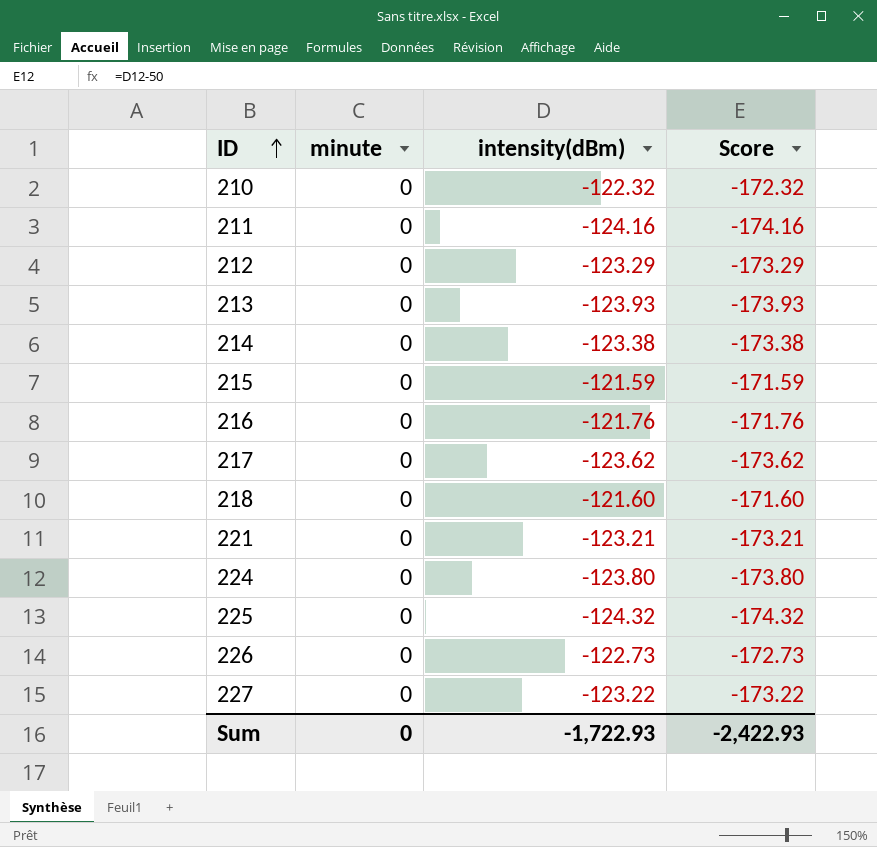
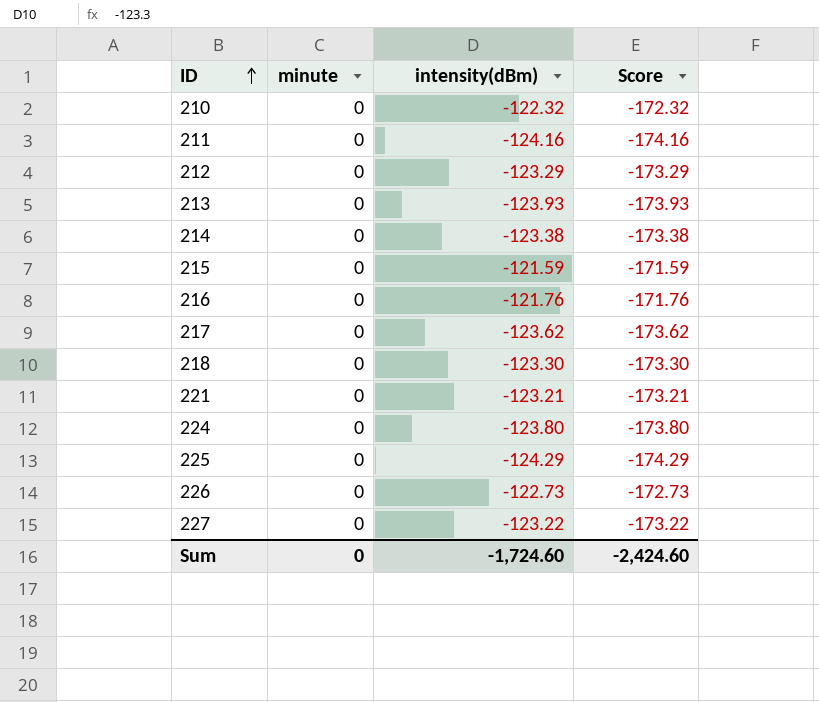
218 | intensity(dBm): -121.60 -> -123.30
218 | Score: -171.60 -> -173.30
225 | intensity(dBm): -124.32 -> -124.29
225 | Score: -174.32 -> -174.29
Sum | intensity(dBm): -1,722.93 -> -1,724.60
Sum | Score: -2,422.93 -> -2,424.60

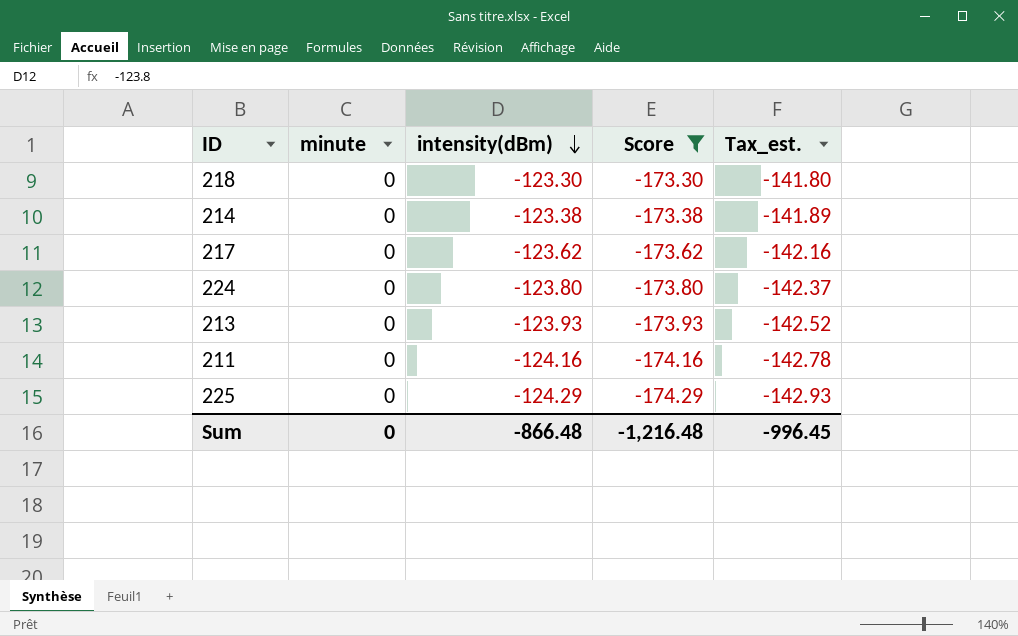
filter: none -> Score <= -173.30
row order: ID ascending -> intensity(dBm) descending
column Tax_est. | formula: none -> [intensity(dBm)] * 1.15
Sum | intensity(dBm): -1,724.60 -> -866.48
Sum | Score: -2,424.60 -> -1,216.48

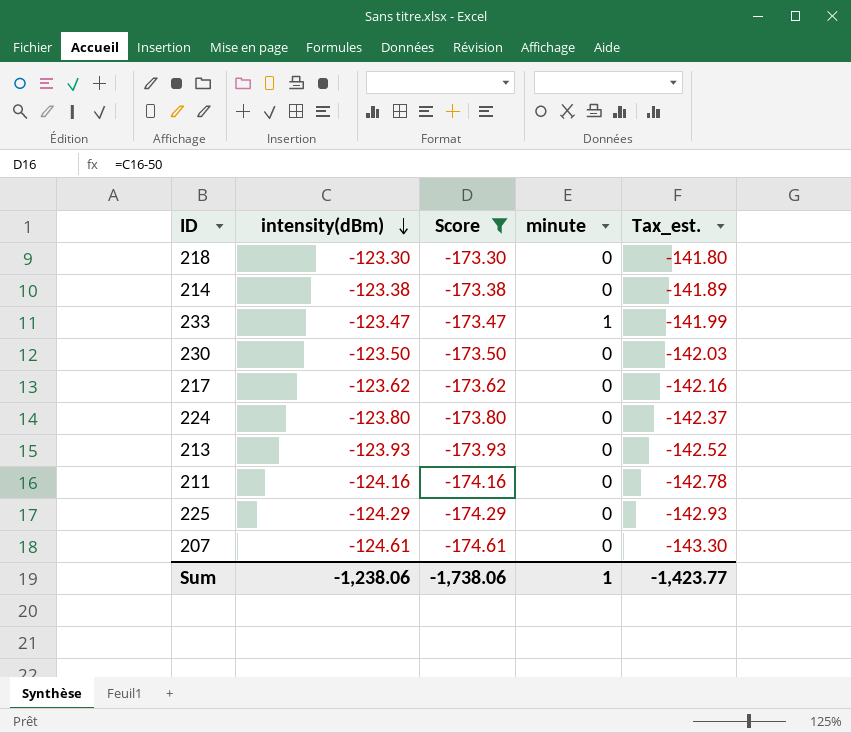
column minute | position: 2 -> 4
row 233: none -> -123.47 | -173.47 | 1 | -141.99
row 230: none -> -123.50 | -173.50 | 0 | -142.03
row 207: none -> -124.61 | -174.61 | 0 | -143.30
Sum | intensity(dBm): -866.48 -> -1,238.06
Sum | Score: -1,216.48 -> -1,738.06
Sum | minute: 0 -> 1
Sum | Tax_est.: -996.45 -> -1,423.77

